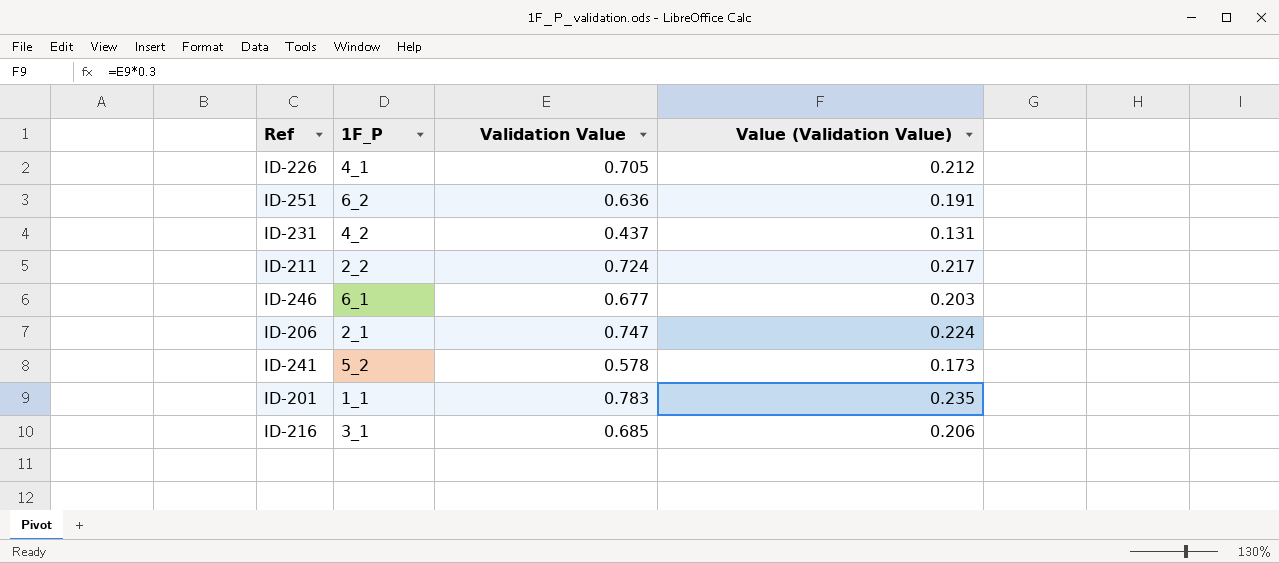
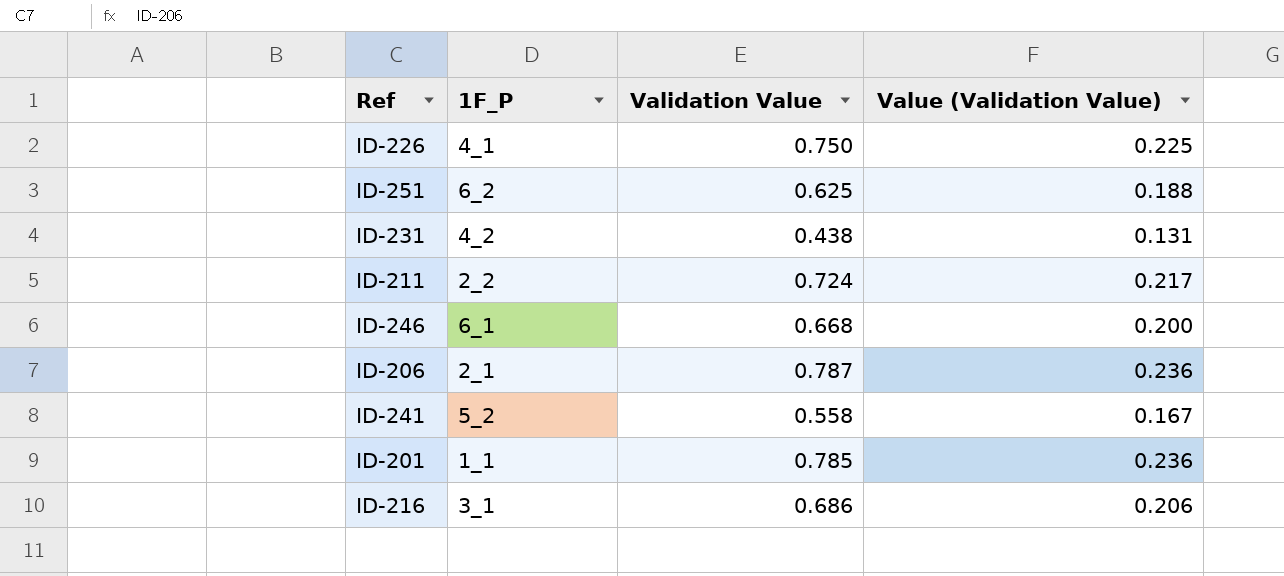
ID-226 | Validation Value: 0.705 -> 0.750
ID-226 | Value (Validation Value): 0.212 -> 0.225
ID-251 | Validation Value: 0.636 -> 0.625
ID-251 | Value (Validation Value): 0.191 -> 0.188
ID-231 | Validation Value: 0.437 -> 0.438
ID-246 | Validation Value: 0.677 -> 0.668
ID-246 | Value (Validation Value): 0.203 -> 0.200
ID-206 | Validation Value: 0.747 -> 0.787
ID-206 | Value (Validation Value): 0.224 -> 0.236
ID-241 | Validation Value: 0.578 -> 0.558
ID-241 | Value (Validation Value): 0.173 -> 0.167
ID-201 | Validation Value: 0.783 -> 0.785
ID-201 | Value (Validation Value): 0.235 -> 0.236
ID-216 | Validation Value: 0.685 -> 0.686

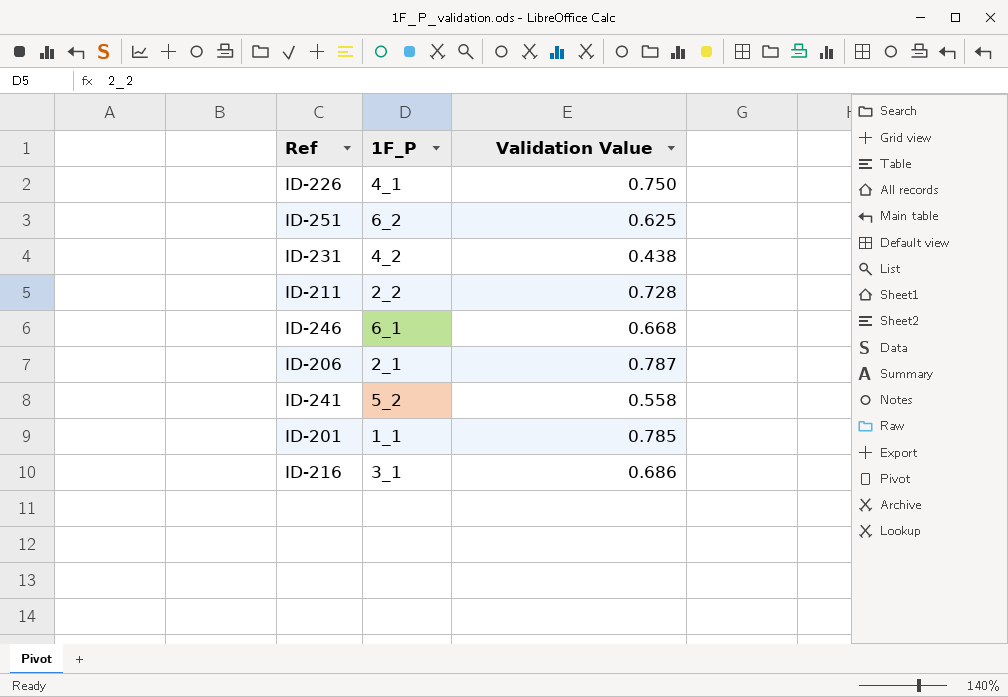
column Value (Validation Value) | formula: [Validation Value] * 0.3 -> none
ID-211 | Validation Value: 0.724 -> 0.728

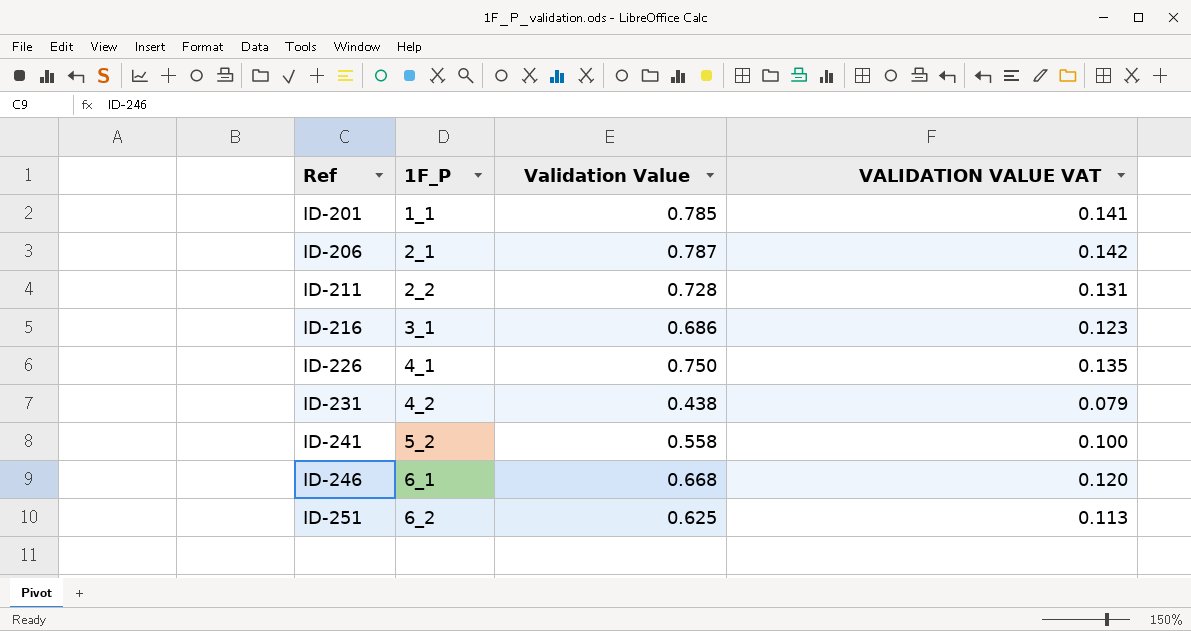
row order: none -> Ref ascending
column VALIDATION VALUE VAT | formula: none -> [Validation Value] * 0.18

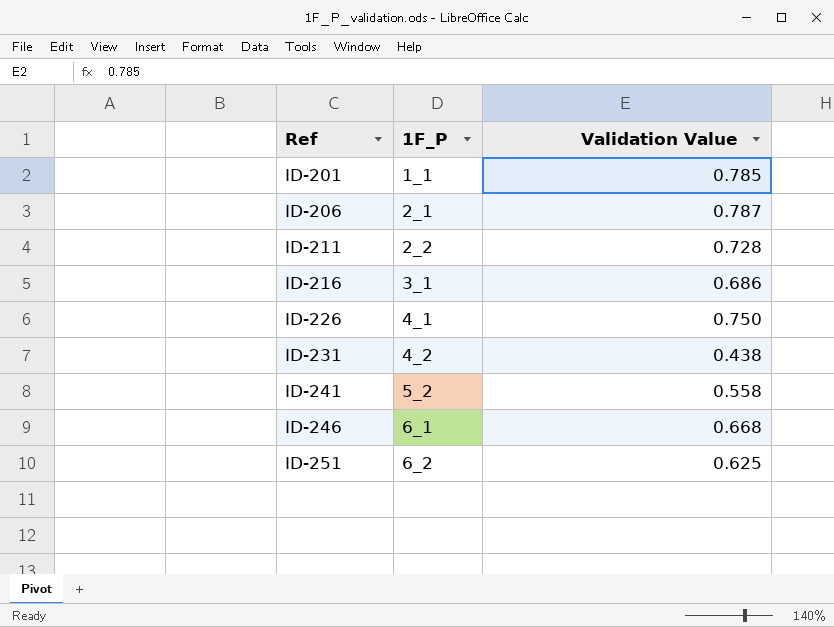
column VALIDATION VALUE VAT | formula: [Validation Value] * 0.18 -> none

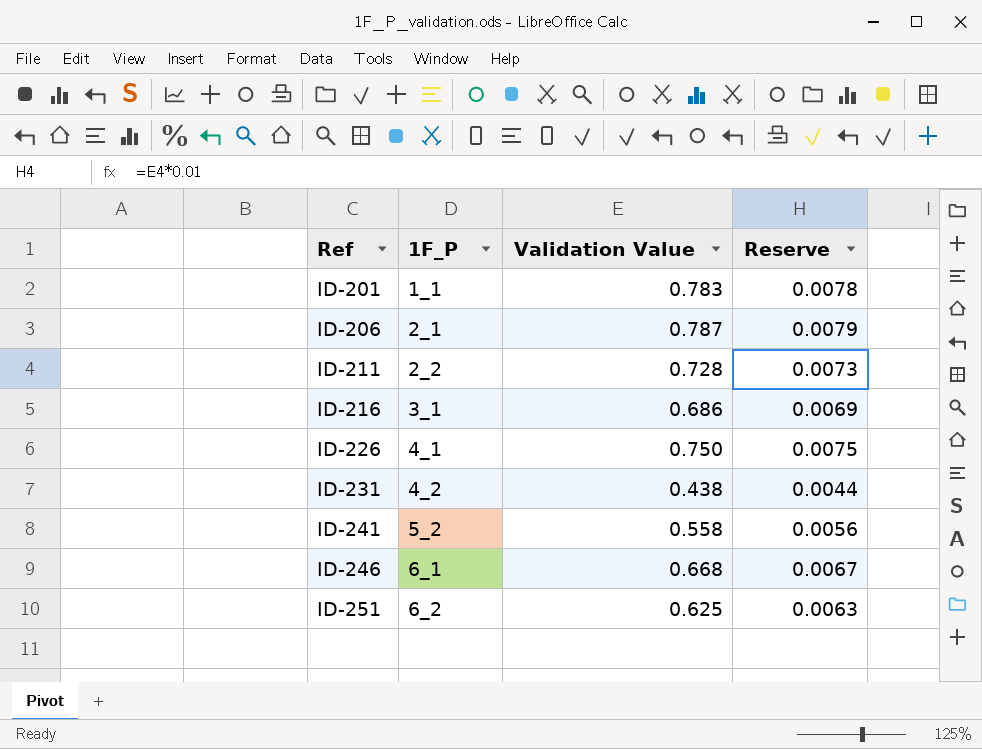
column Reserve | formula: none -> [Validation Value] * 0.01
ID-201 | Validation Value: 0.785 -> 0.783

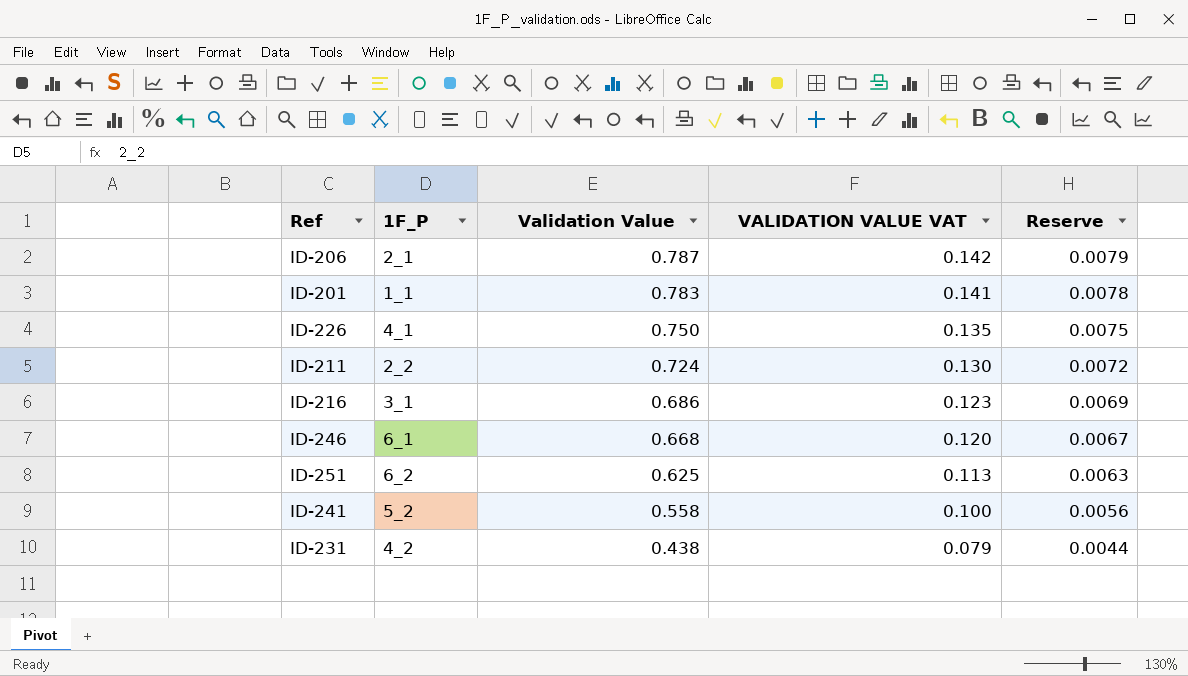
row order: Ref ascending -> Validation Value descending
column VALIDATION VALUE VAT | formula: none -> [Validation Value] * 0.18
ID-211 | Validation Value: 0.728 -> 0.724
ID-211 | Reserve: 0.0073 -> 0.0072

